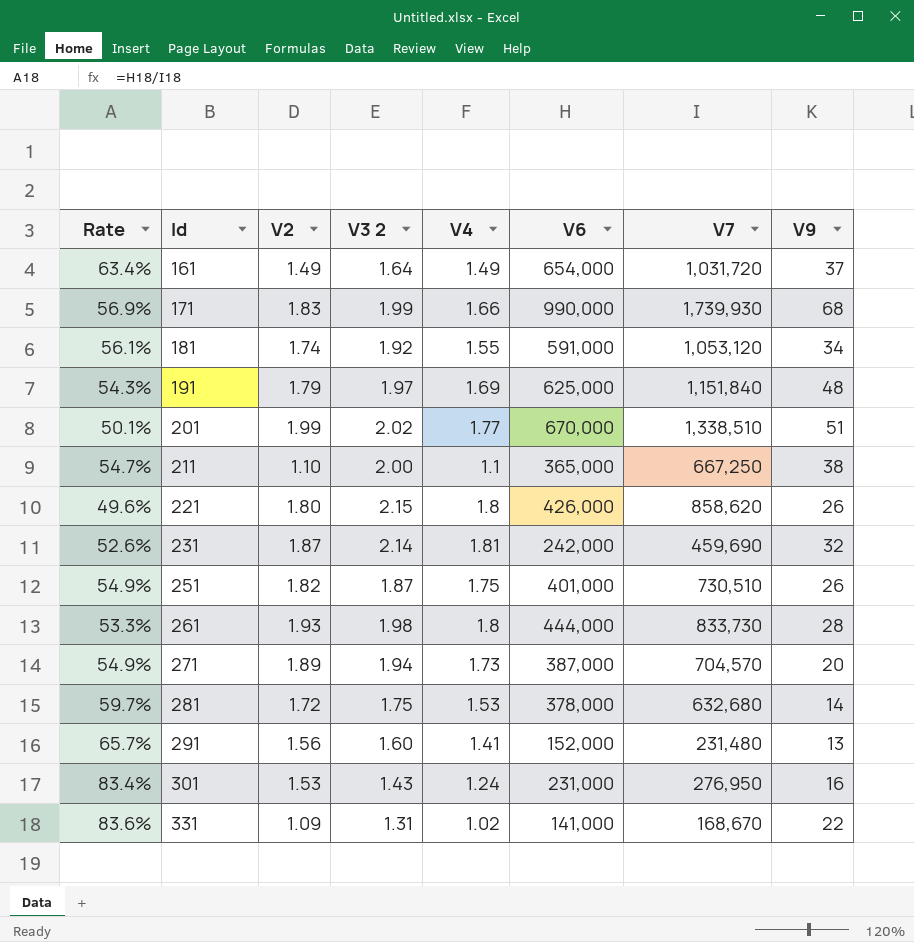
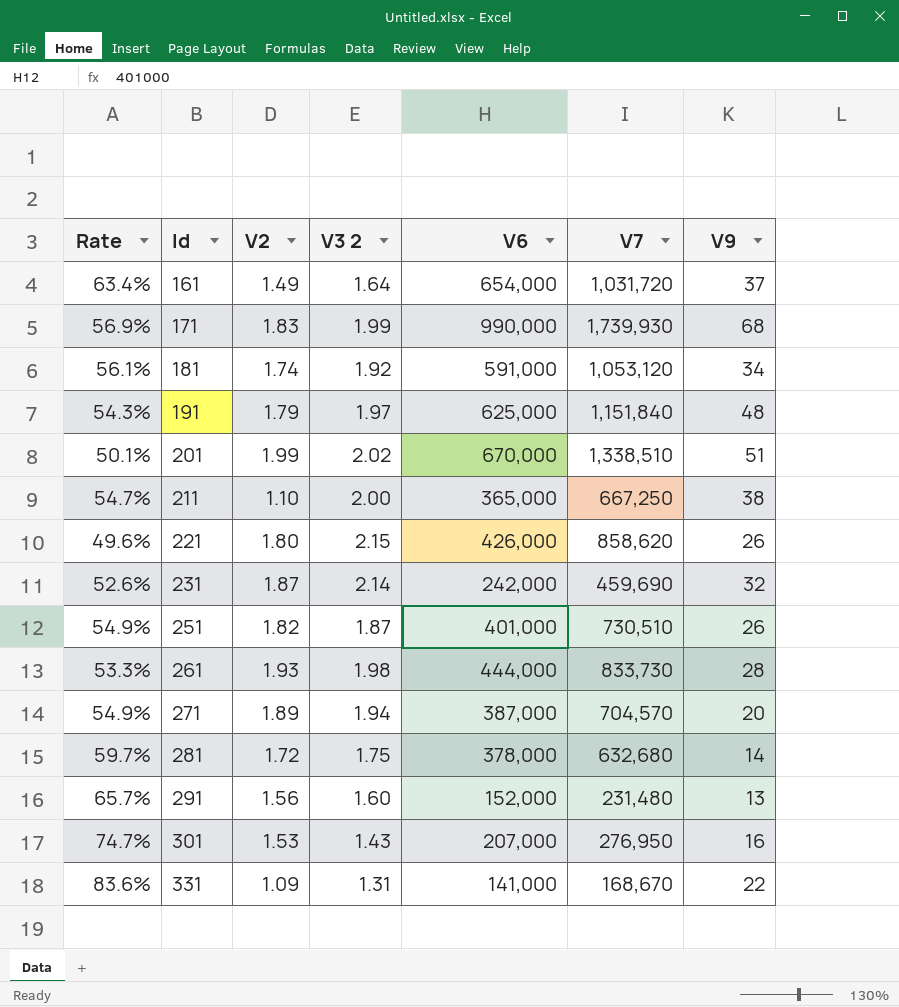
column V4 | position: 5 -> none
301 | Rate: 83.4% -> 74.7%
301 | V6: 231,000 -> 207,000

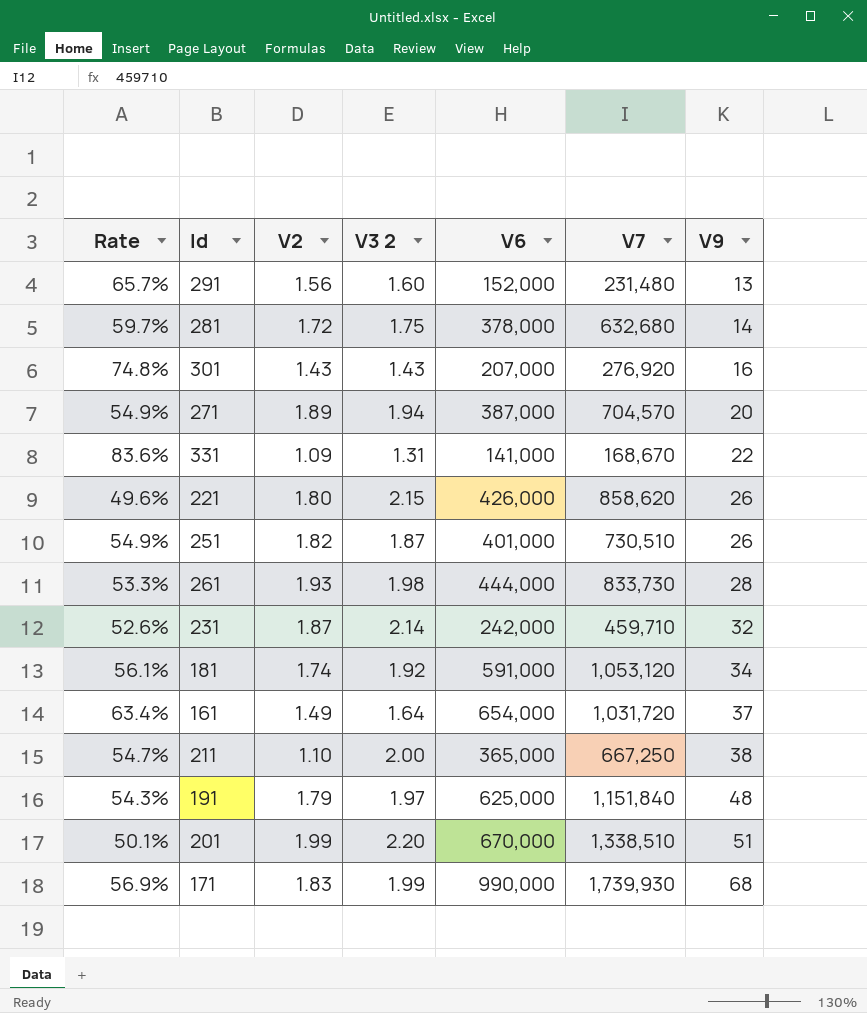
row order: Id ascending -> V9 ascending
301 | Rate: 74.7% -> 74.8%
301 | V2: 1.53 -> 1.43
301 | V7: 276,950 -> 276,920
231 | V7: 459,690 -> 459,710
201 | V3 2: 2.02 -> 2.20

